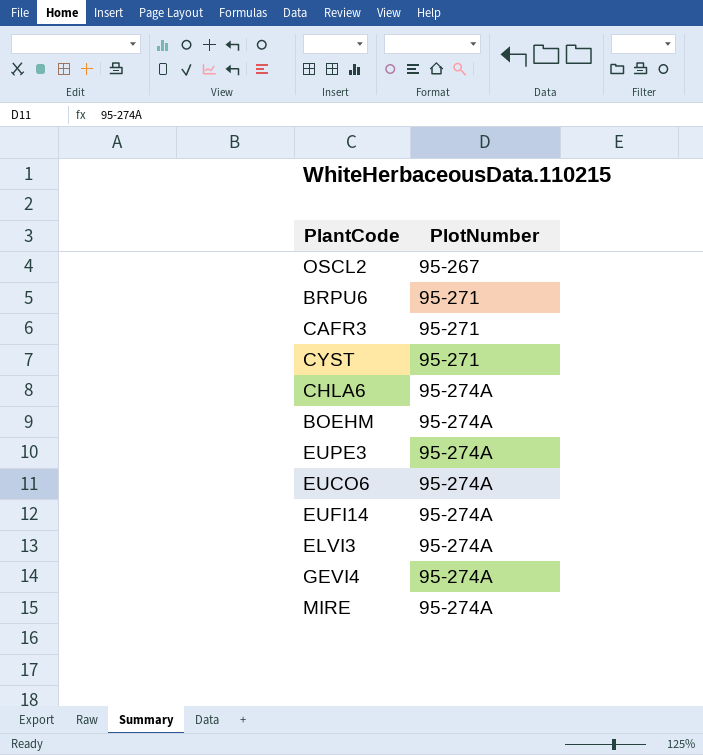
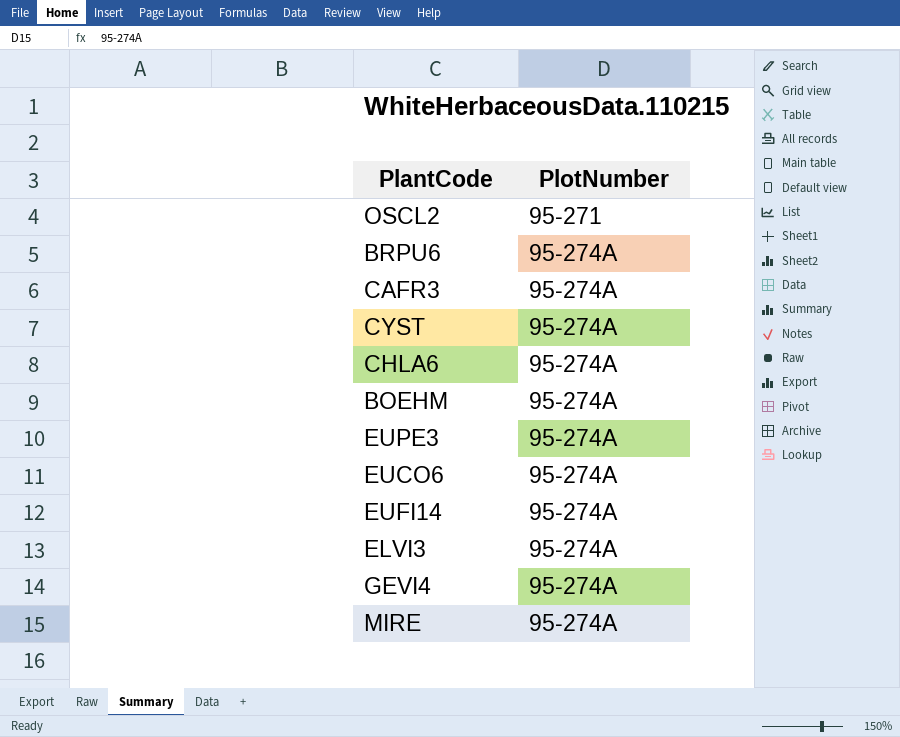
OSCL2 | PlotNumber: 95-267 -> 95-271
BRPU6 | PlotNumber: 95-271 -> 95-274A
CAFR3 | PlotNumber: 95-271 -> 95-274A
CYST | PlotNumber: 95-271 -> 95-274A

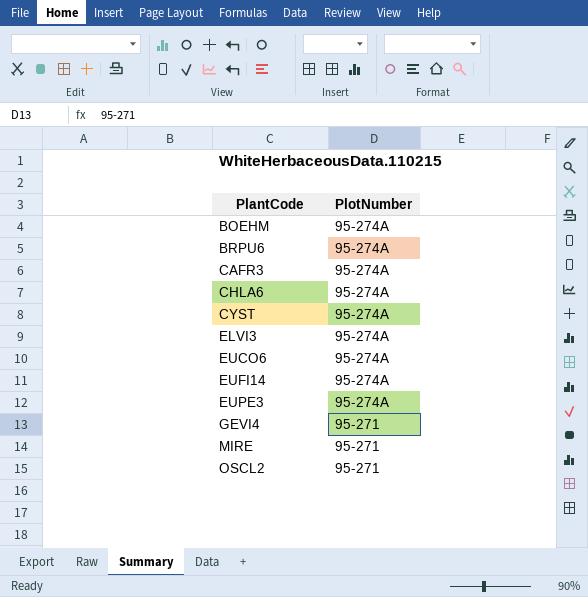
row order: PlotNumber ascending -> PlantCode ascending
GEVI4 | PlotNumber: 95-274A -> 95-271
MIRE | PlotNumber: 95-274A -> 95-271

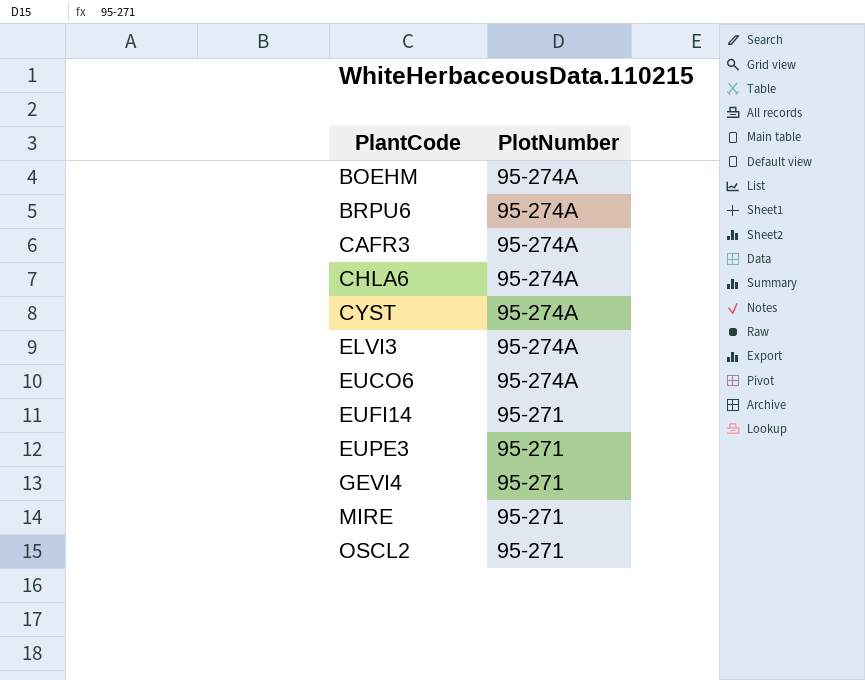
EUFI14 | PlotNumber: 95-274A -> 95-271
EUPE3 | PlotNumber: 95-274A -> 95-271

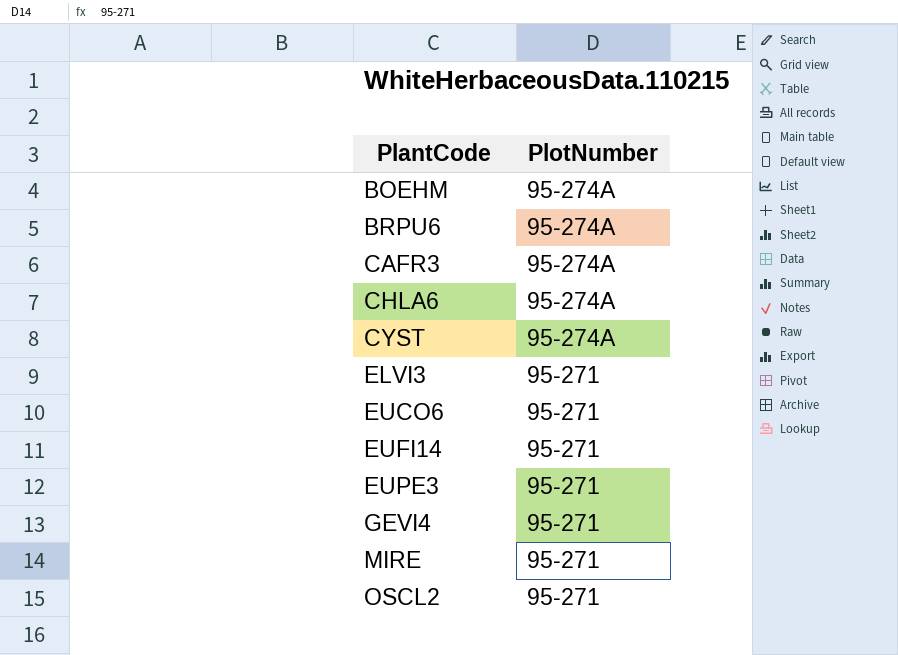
ELVI3 | PlotNumber: 95-274A -> 95-271
EUCO6 | PlotNumber: 95-274A -> 95-271

